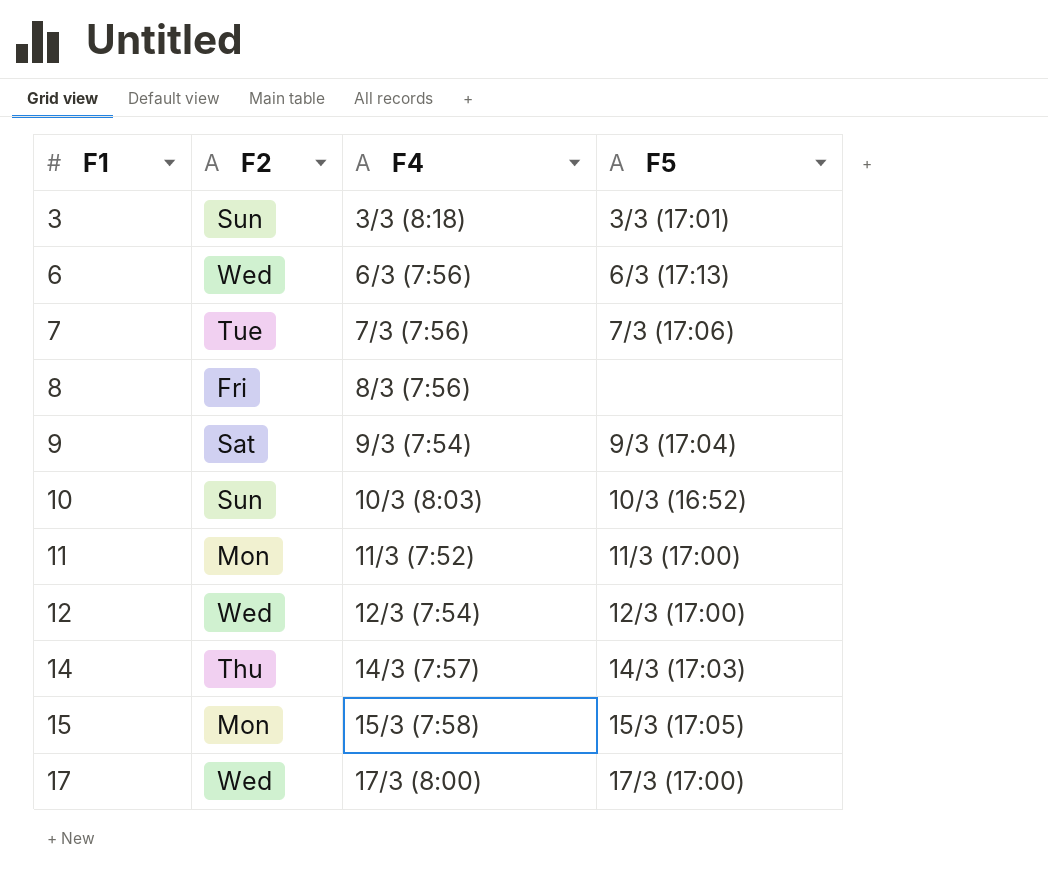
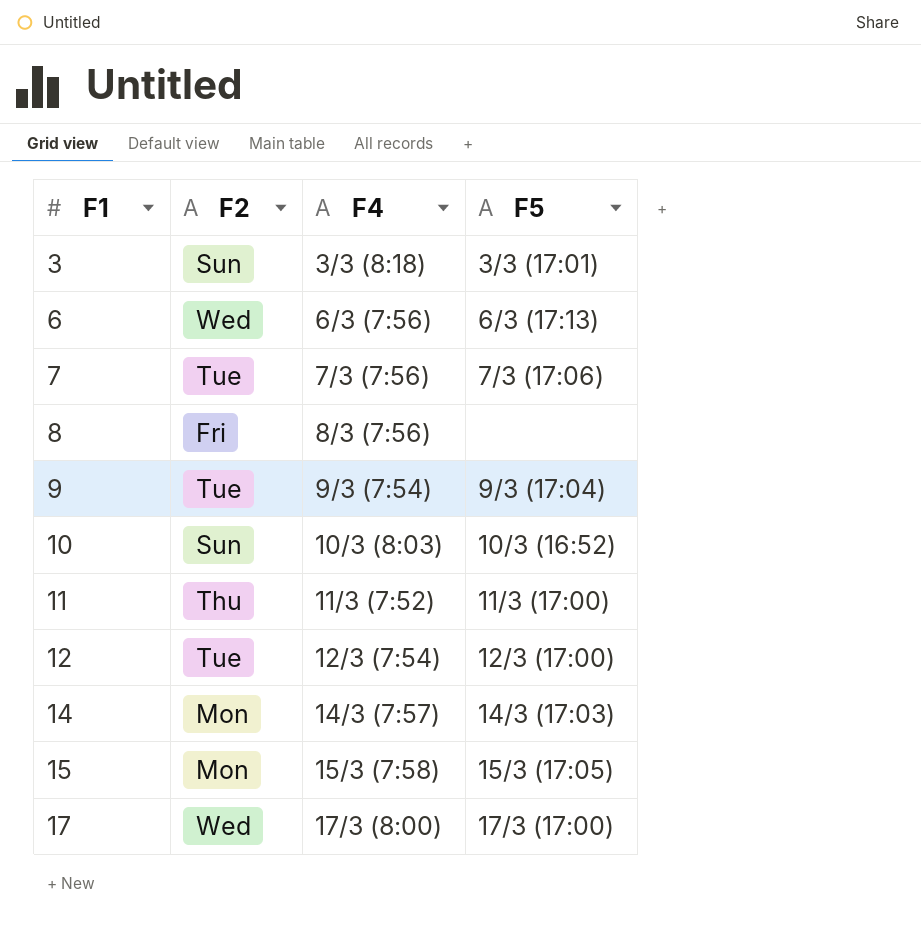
9 | F2: Sat -> Tue
11 | F2: Mon -> Thu
12 | F2: Wed -> Tue
14 | F2: Thu -> Mon

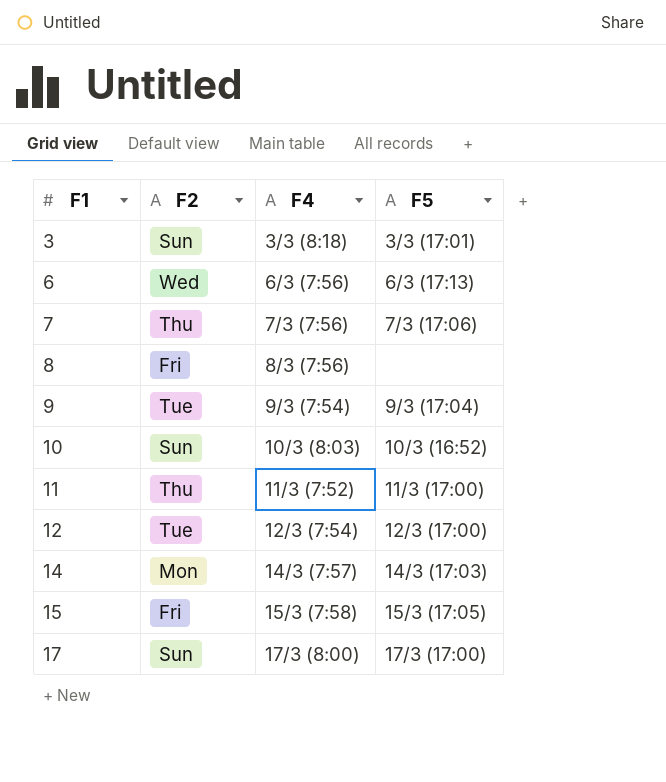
7 | F2: Tue -> Thu
15 | F2: Mon -> Fri
17 | F2: Wed -> Sun

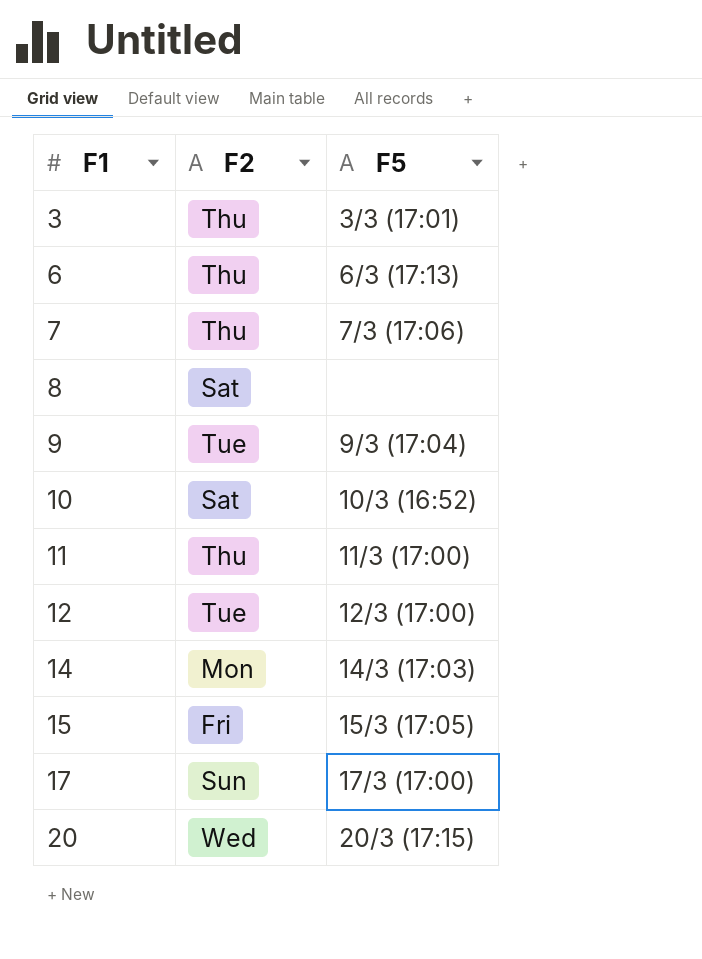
column F4 | position: 3 -> none
3 | F2: Sun -> Thu
6 | F2: Wed -> Thu
8 | F2: Fri -> Sat
10 | F2: Sun -> Sat
row 20: none -> Wed | 20/3 (17:15)

